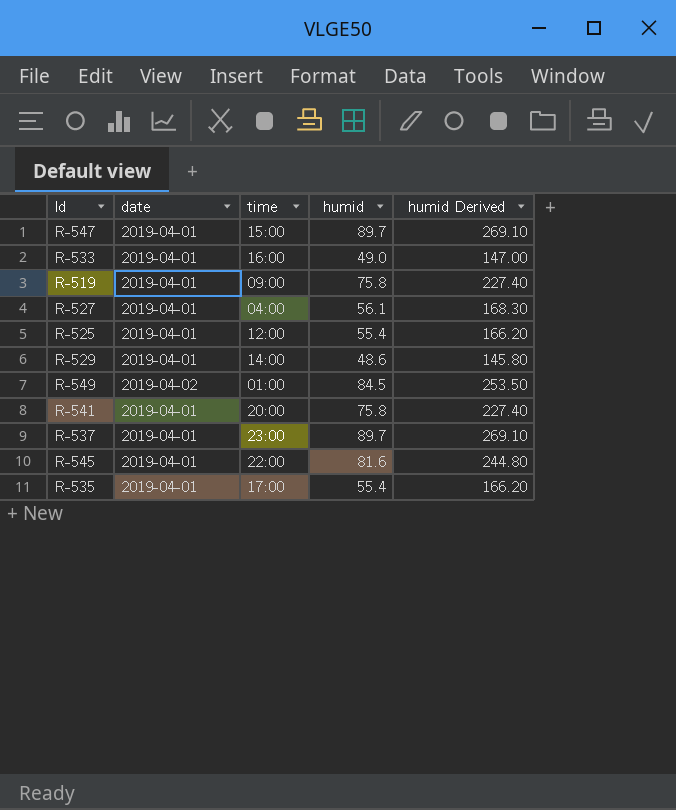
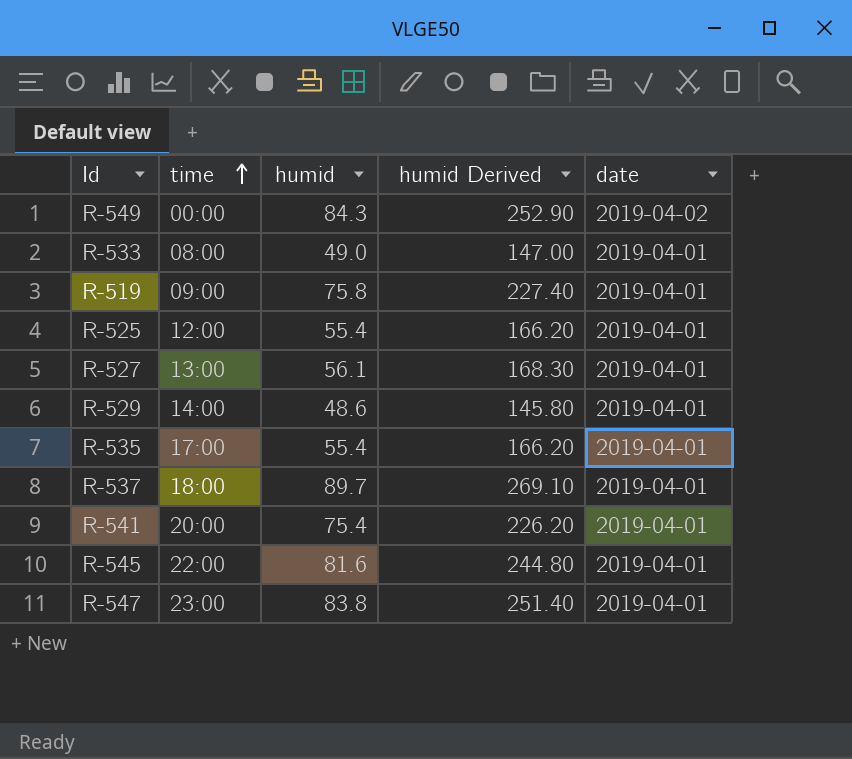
row order: none -> time ascending
column date | position: 2 -> 5
R-549 | time: 01:00 -> 00:00
R-549 | humid: 84.5 -> 84.3
R-549 | humid Derived: 253.50 -> 252.90
R-533 | time: 16:00 -> 08:00
R-527 | time: 04:00 -> 13:00
R-537 | time: 23:00 -> 18:00
R-541 | humid: 75.8 -> 75.4
R-541 | humid Derived: 227.40 -> 226.20
R-547 | time: 15:00 -> 23:00
R-547 | humid: 89.7 -> 83.8
R-547 | humid Derived: 269.10 -> 251.40

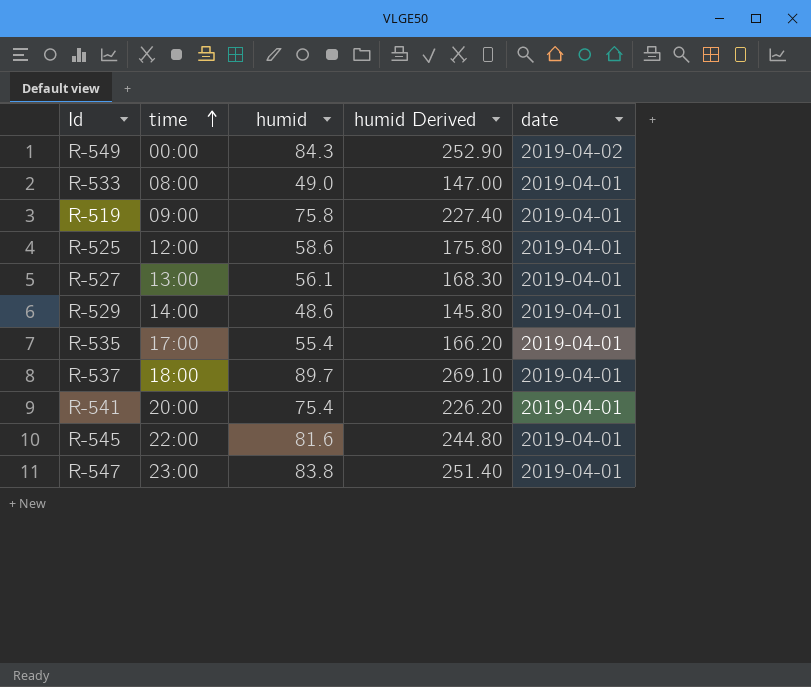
R-525 | humid: 55.4 -> 58.6
R-525 | humid Derived: 166.20 -> 175.80

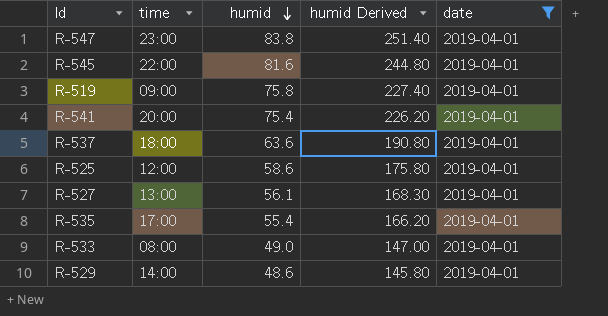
filter: none -> date = 2019-04-01
row order: time ascending -> humid descending
R-537 | humid: 89.7 -> 63.6
R-537 | humid Derived: 269.10 -> 190.80

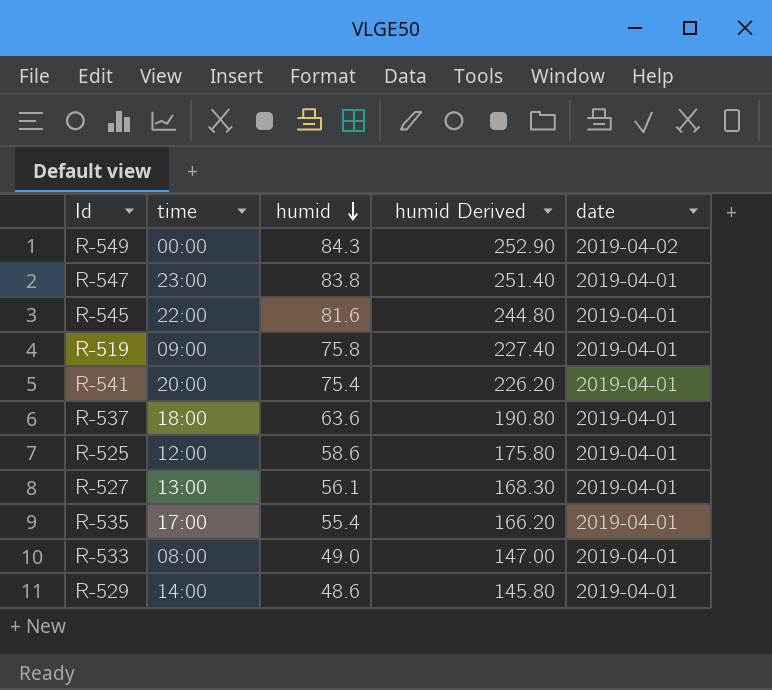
filter: date = 2019-04-01 -> none

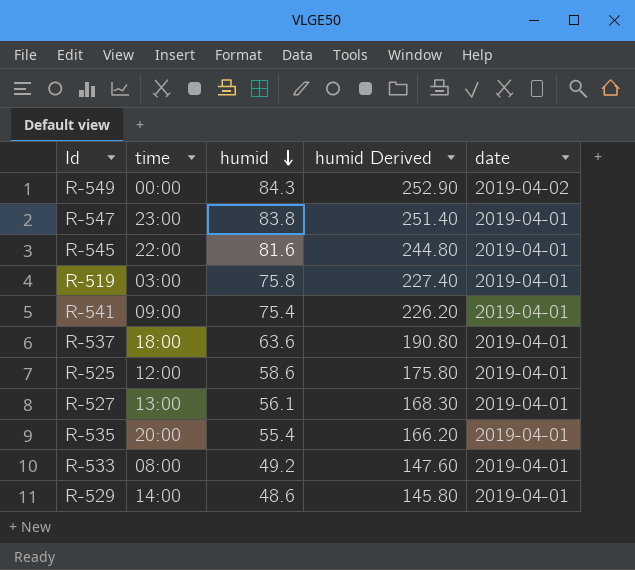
R-519 | time: 09:00 -> 03:00
R-541 | time: 20:00 -> 09:00
R-535 | time: 17:00 -> 20:00
R-533 | humid: 49.0 -> 49.2
R-533 | humid Derived: 147.00 -> 147.60

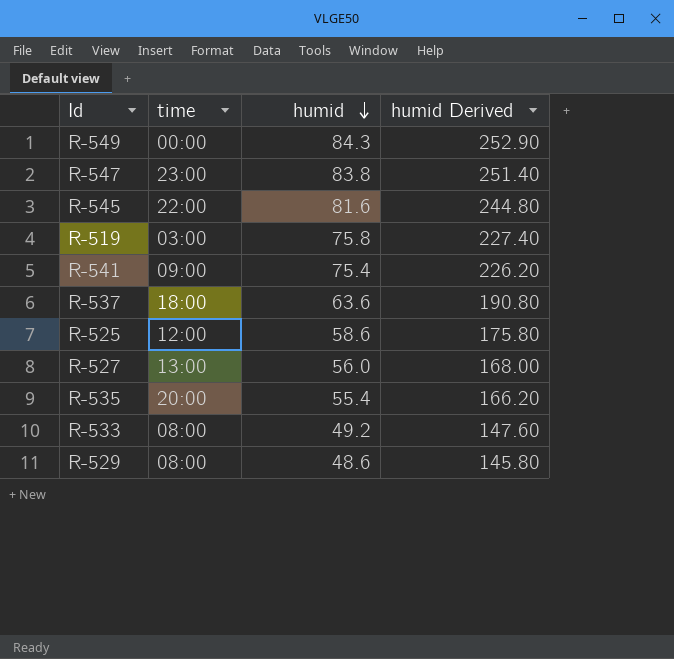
column date | position: 5 -> none
R-527 | humid: 56.1 -> 56.0
R-527 | humid Derived: 168.30 -> 168.00
R-529 | time: 14:00 -> 08:00

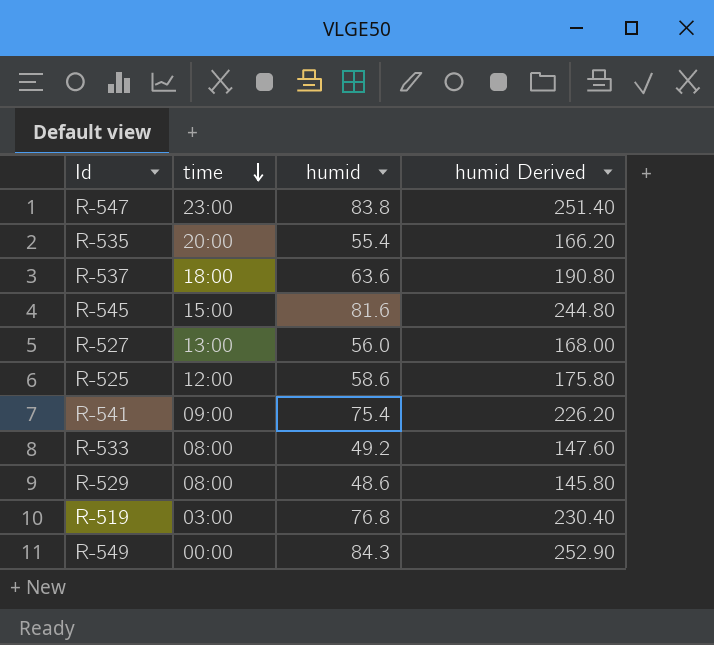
row order: humid descending -> time descending
R-545 | time: 22:00 -> 15:00
R-519 | humid: 75.8 -> 76.8
R-519 | humid Derived: 227.40 -> 230.40

